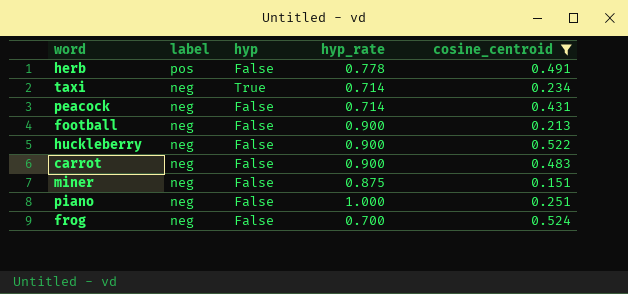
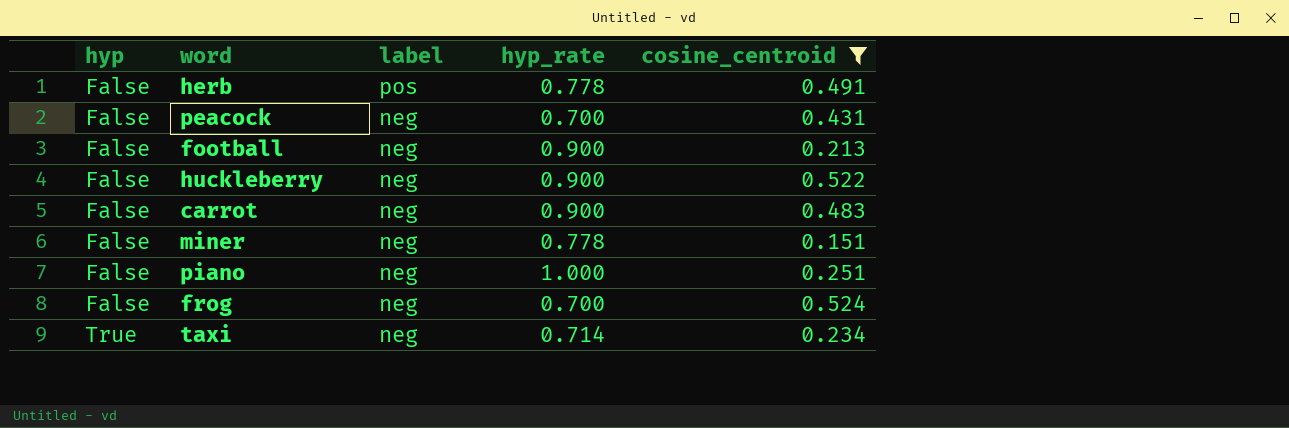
row order: label descending -> hyp ascending
column hyp | position: 3 -> 1
peacock | hyp_rate: 0.714 -> 0.700
miner | hyp_rate: 0.875 -> 0.778

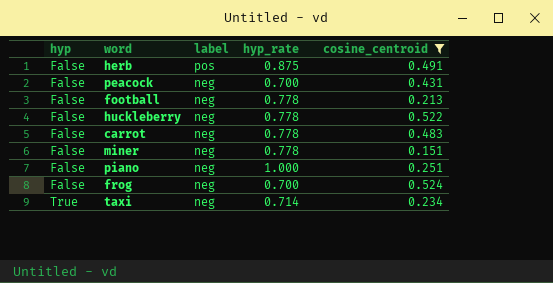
herb | hyp_rate: 0.778 -> 0.875
football | hyp_rate: 0.900 -> 0.778
huckleberry | hyp_rate: 0.900 -> 0.778
carrot | hyp_rate: 0.900 -> 0.778

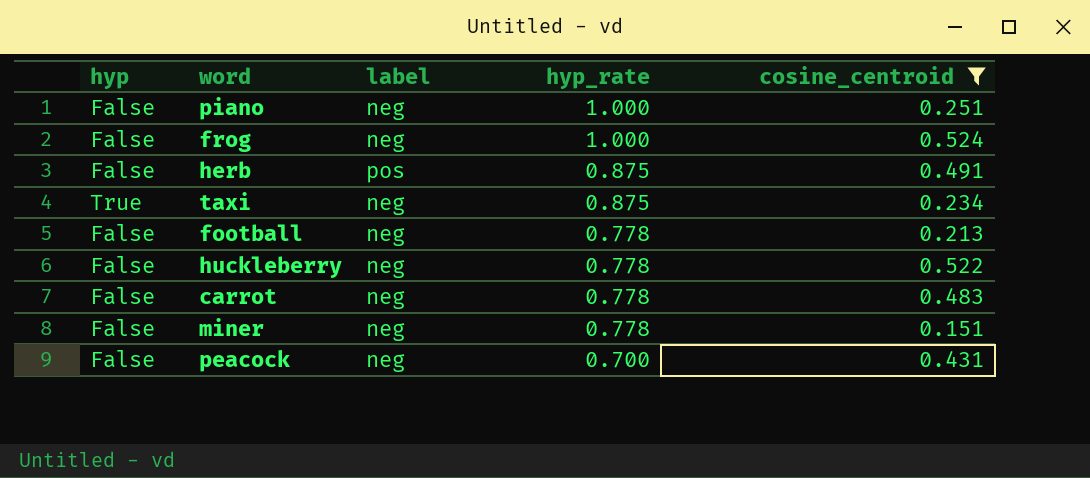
row order: hyp ascending -> hyp_rate descending
frog | hyp_rate: 0.700 -> 1.000
taxi | hyp_rate: 0.714 -> 0.875

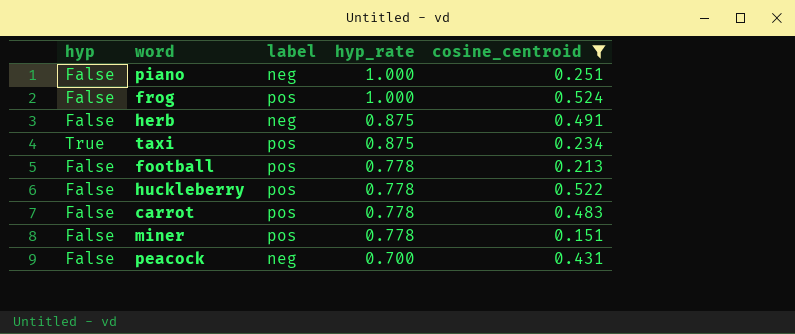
frog | label: neg -> pos
herb | label: pos -> neg
taxi | label: neg -> pos
football | label: neg -> pos
huckleberry | label: neg -> pos
carrot | label: neg -> pos
miner | label: neg -> pos

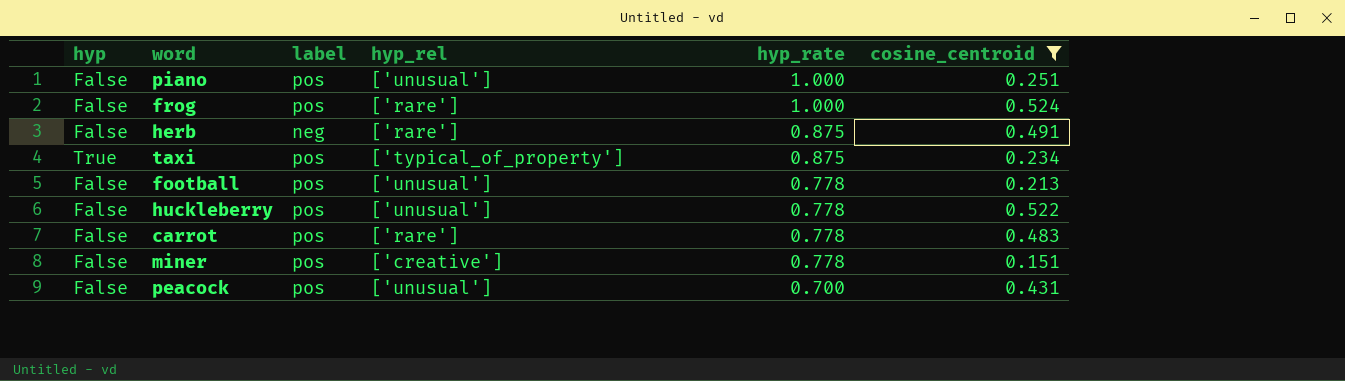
column hyp_rel | position: none -> 4
piano | label: neg -> pos
peacock | label: neg -> pos

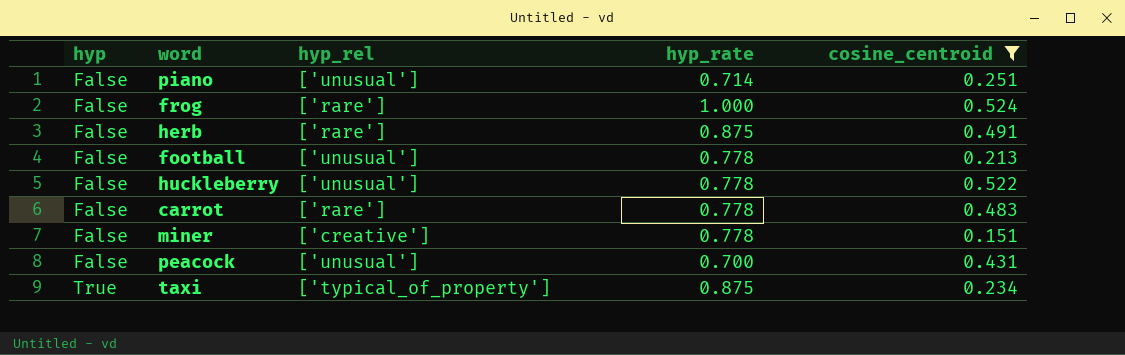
row order: hyp_rate descending -> hyp ascending
column label | position: 3 -> none
piano | hyp_rate: 1.000 -> 0.714

